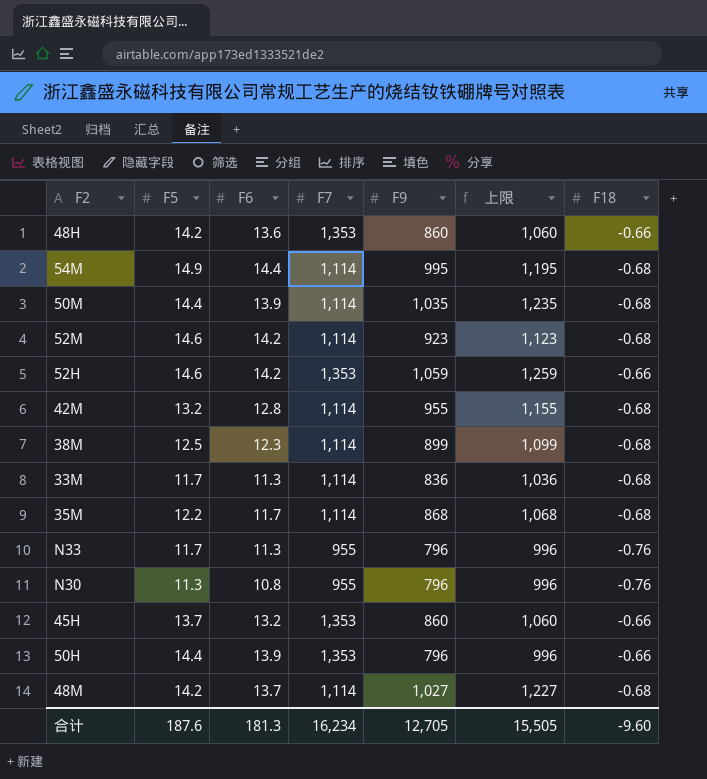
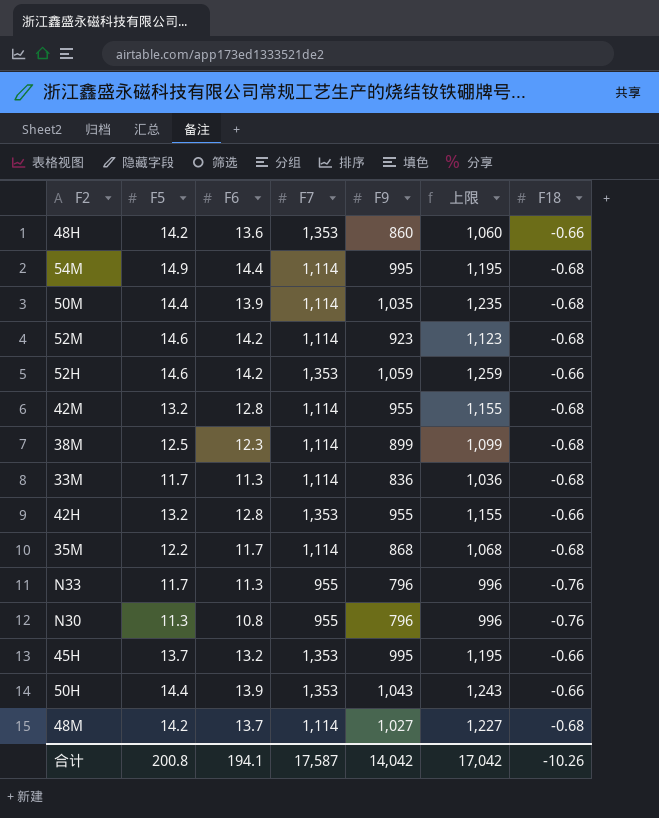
row 42H: none -> 13.2 | 12.8 | 1,353 | 955 | 1,155 | -0.66
45H | F9: 860 -> 995
45H | 上限: 1,060 -> 1,195
50H | F9: 796 -> 1,043
50H | 上限: 996 -> 1,243
合计 | F5: 187.6 -> 200.8
合计 | F6: 181.3 -> 194.1
合计 | F7: 16,234 -> 17,587
合计 | F9: 12,705 -> 14,042
合计 | 上限: 15,505 -> 17,042
合计 | F18: -9.60 -> -10.26

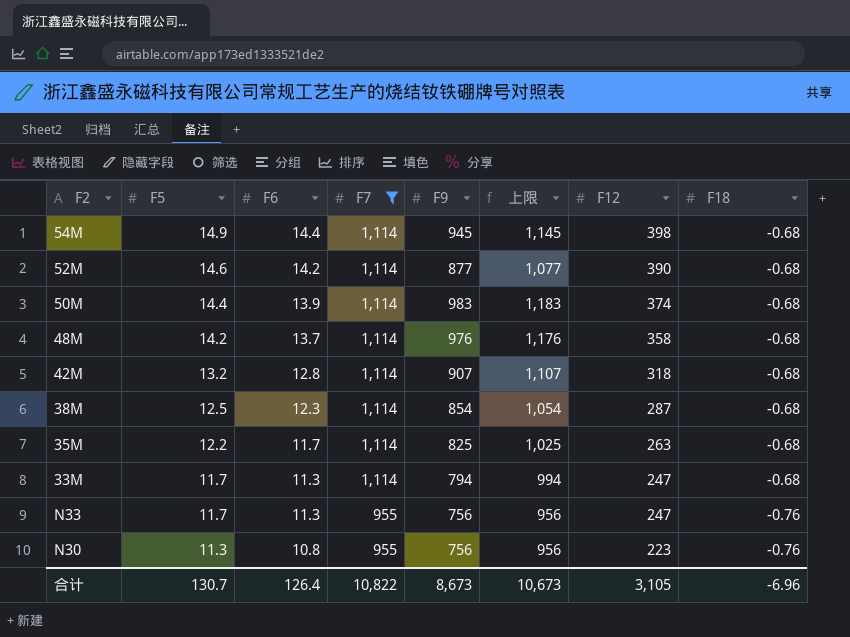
filter: none -> F7 != 1,353
row order: none -> F5 descending
column F12 | position: none -> 7
54M | F9: 995 -> 945
54M | 上限: 1,195 -> 1,145
52M | F9: 923 -> 877
52M | 上限: 1,123 -> 1,077
50M | F9: 1,035 -> 983
50M | 上限: 1,235 -> 1,183
48M | F9: 1,027 -> 976
48M | 上限: 1,227 -> 1,176
42M | F9: 955 -> 907
42M | 上限: 1,155 -> 1,107
38M | F9: 899 -> 854
38M | 上限: 1,099 -> 1,054
35M | F9: 868 -> 825
35M | 上限: 1,068 -> 1,025
33M | F9: 836 -> 794
33M | 上限: 1,036 -> 994
N33 | F9: 796 -> 756
N33 | 上限: 996 -> 956
N30 | F9: 796 -> 756
N30 | 上限: 996 -> 956
合计 | F5: 200.8 -> 130.7
合计 | F6: 194.1 -> 126.4
合计 | F7: 17,587 -> 10,822
合计 | F9: 14,042 -> 8,673
合计 | 上限: 17,042 -> 10,673
合计 | F18: -10.26 -> -6.96

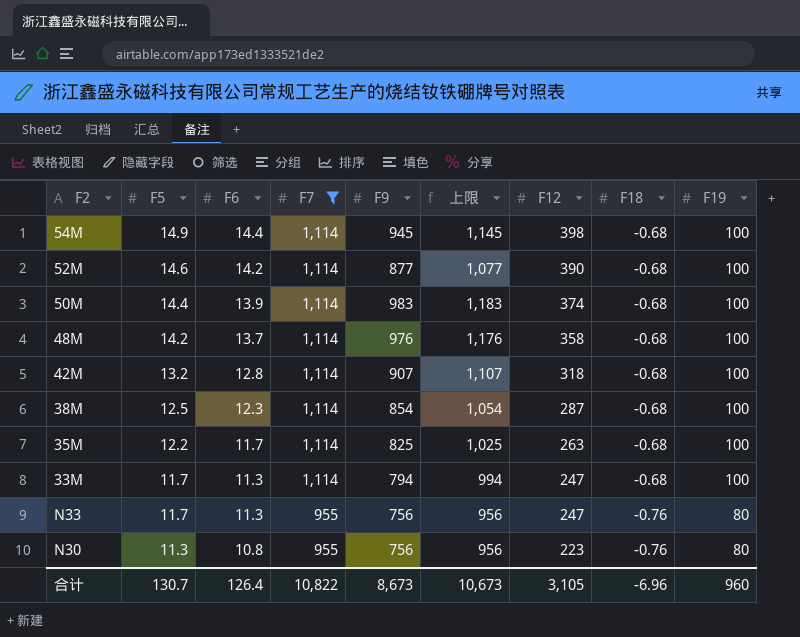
column F19 | position: none -> 9

